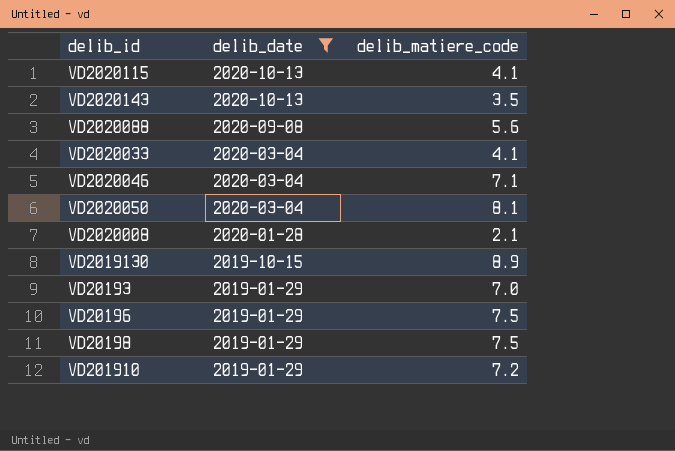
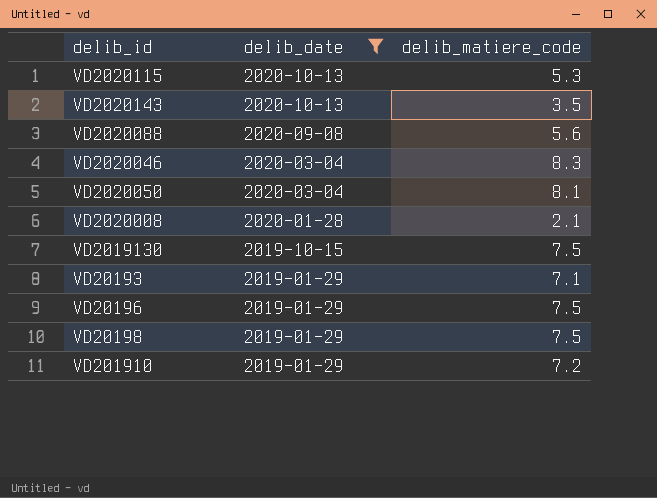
row VD2020033: 2020-03-04 | 4.1 -> none
VD2020115 | delib_matiere_code: 4.1 -> 5.3
VD2020046 | delib_matiere_code: 7.1 -> 8.3
VD2019130 | delib_matiere_code: 8.9 -> 7.5
VD20193 | delib_matiere_code: 7.0 -> 7.1

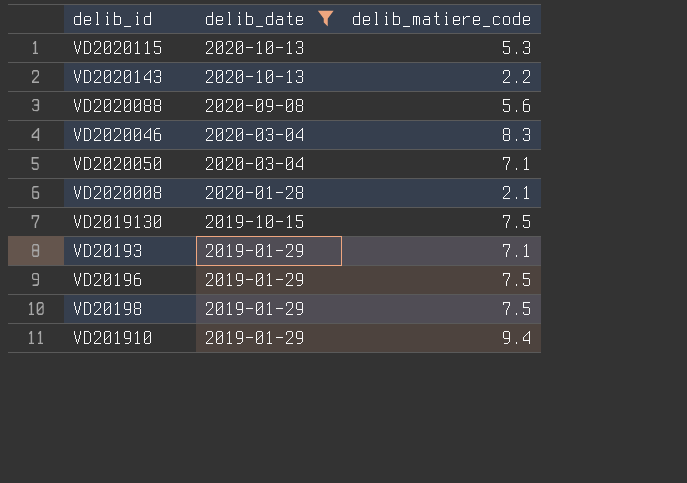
VD2020143 | delib_matiere_code: 3.5 -> 2.2
VD2020050 | delib_matiere_code: 8.1 -> 7.1
VD201910 | delib_matiere_code: 7.2 -> 9.4

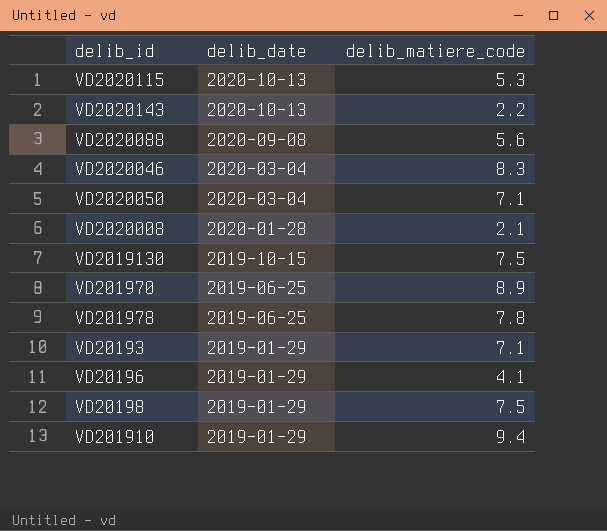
filter: delib_date != 2019-06-25 -> none
VD20196 | delib_matiere_code: 7.5 -> 4.1

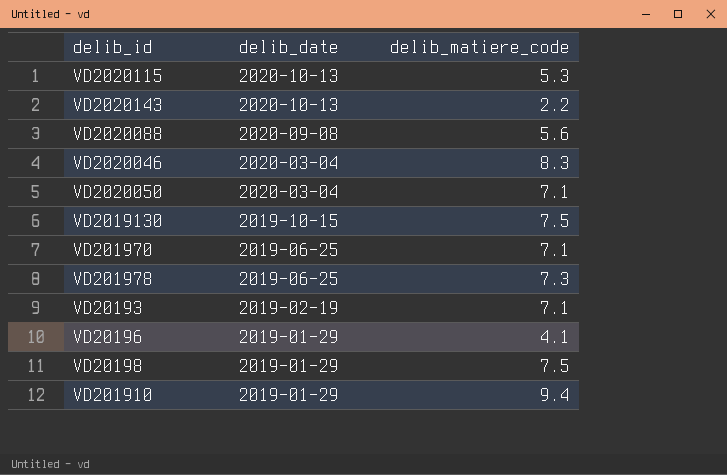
row VD2020008: 2020-01-28 | 2.1 -> none
VD201970 | delib_matiere_code: 8.9 -> 7.1
VD201978 | delib_matiere_code: 7.8 -> 7.3
VD20193 | delib_date: 2019-01-29 -> 2019-02-19

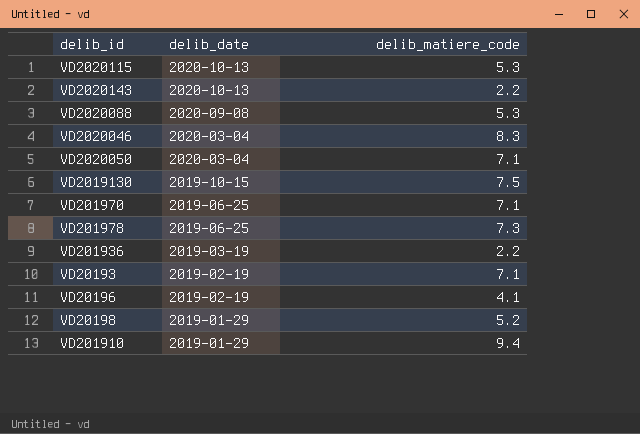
VD2020088 | delib_matiere_code: 5.6 -> 5.3
row VD201936: none -> 2019-03-19 | 2.2
VD20196 | delib_date: 2019-01-29 -> 2019-02-19
VD20198 | delib_matiere_code: 7.5 -> 5.2

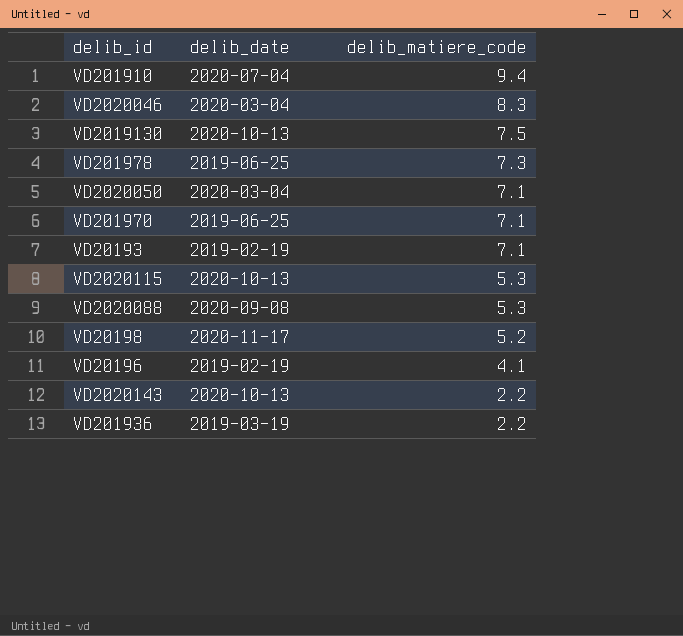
row order: delib_date descending -> delib_matiere_code descending
VD201910 | delib_date: 2019-01-29 -> 2020-07-04
VD2019130 | delib_date: 2019-10-15 -> 2020-10-13
VD20198 | delib_date: 2019-01-29 -> 2020-11-17

